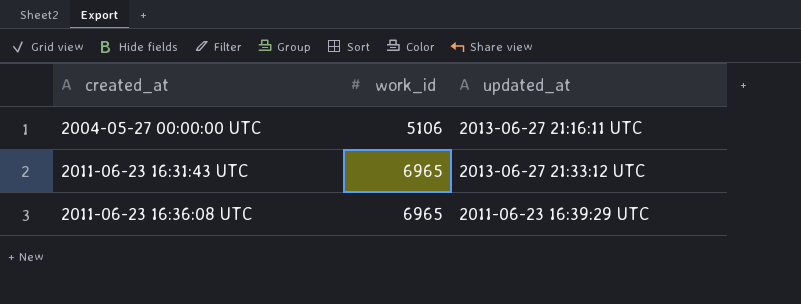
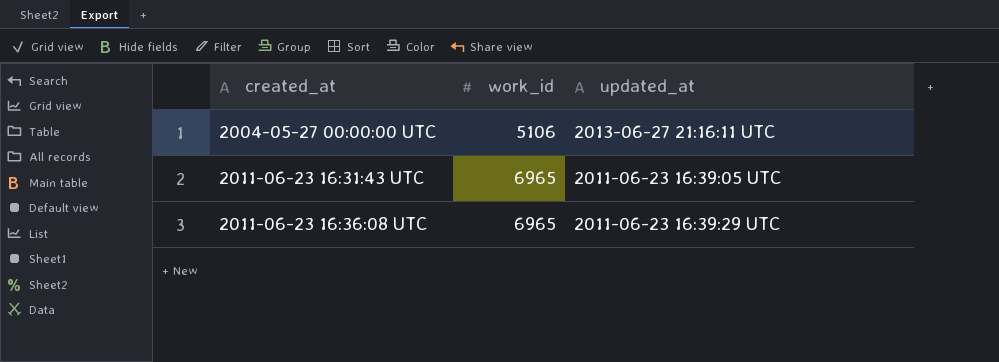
2011-06-23 16:31:43 UTC | updated_at: 2013-06-27 21:33:12 UTC -> 2011-06-23 16:39:05 UTC

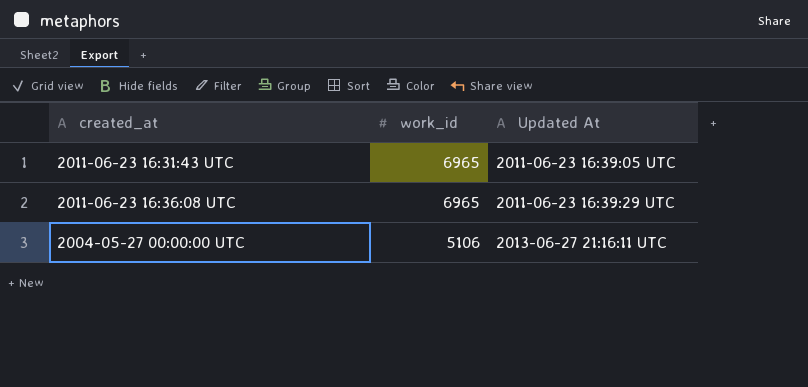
row order: created_at ascending -> work_id descending
column name: updated_at -> Updated At

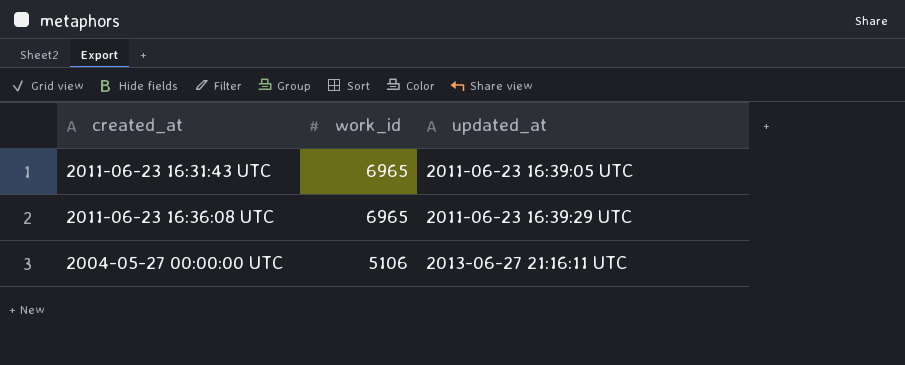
column name: Updated At -> updated_at

